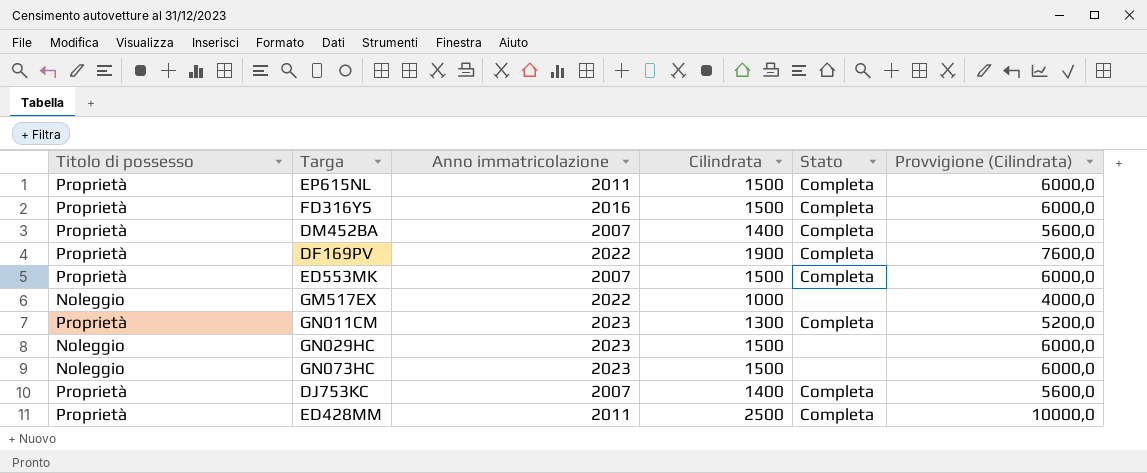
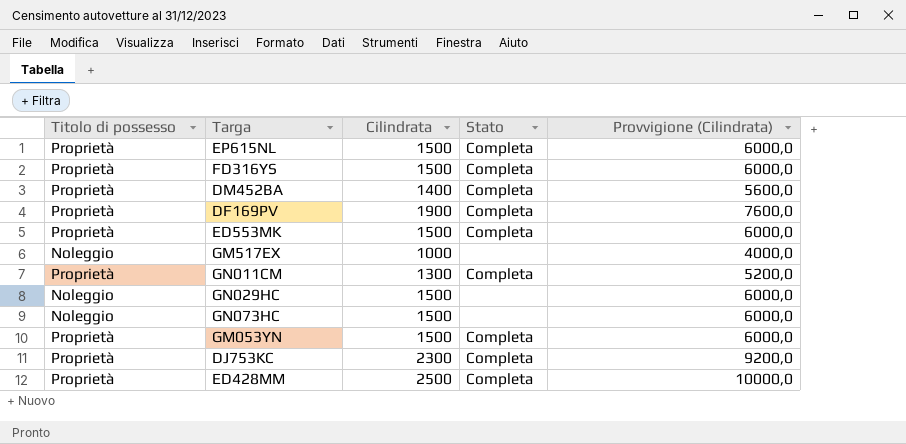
column Anno immatricolazione | position: 3 -> none
row GM053YN: none -> Proprietà | 1500 | Completa | 6000,0
DJ753KC | Cilindrata: 1400 -> 2300
DJ753KC | Provvigione (Cilindrata): 5600,0 -> 9200,0

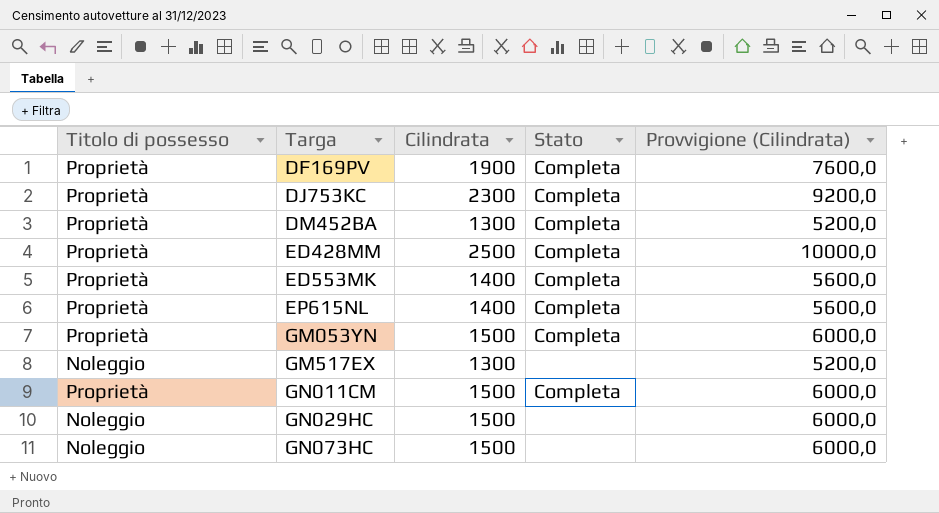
row order: none -> Targa ascending
row FD316YS: Proprietà | 1500 | Completa | 6000,0 -> none
DM452BA | Cilindrata: 1400 -> 1300
DM452BA | Provvigione (Cilindrata): 5600,0 -> 5200,0
ED553MK | Cilindrata: 1500 -> 1400
ED553MK | Provvigione (Cilindrata): 6000,0 -> 5600,0
EP615NL | Cilindrata: 1500 -> 1400
EP615NL | Provvigione (Cilindrata): 6000,0 -> 5600,0
GM517EX | Cilindrata: 1000 -> 1300
GM517EX | Provvigione (Cilindrata): 4000,0 -> 5200,0
GN011CM | Cilindrata: 1300 -> 1500
GN011CM | Provvigione (Cilindrata): 5200,0 -> 6000,0

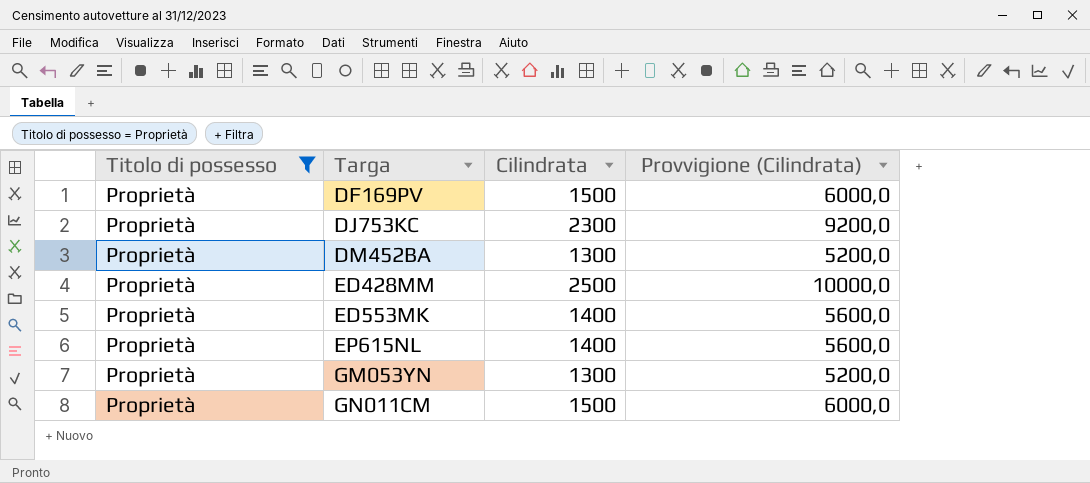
filter: none -> Titolo di possesso = Proprietà
column Stato | position: 4 -> none
DF169PV | Cilindrata: 1900 -> 1500
DF169PV | Provvigione (Cilindrata): 7600,0 -> 6000,0
GM053YN | Cilindrata: 1500 -> 1300
GM053YN | Provvigione (Cilindrata): 6000,0 -> 5200,0

